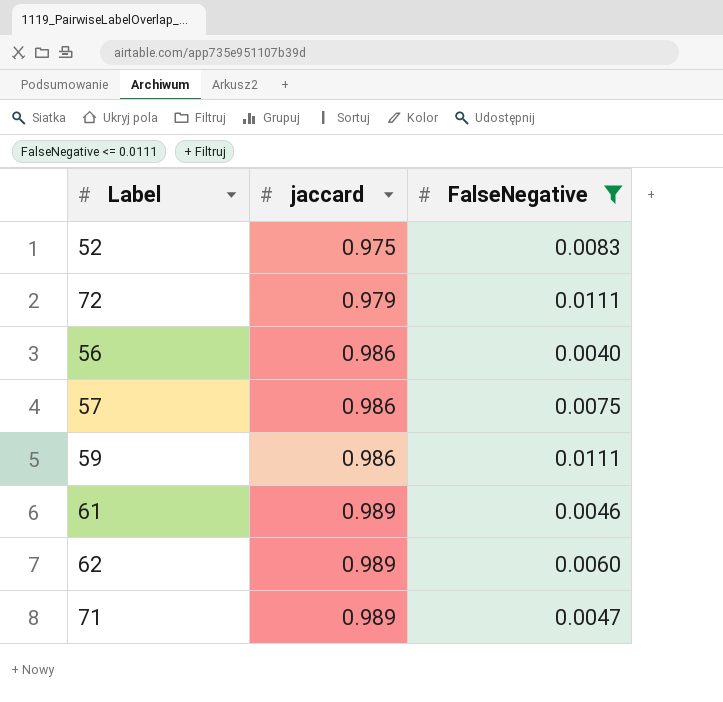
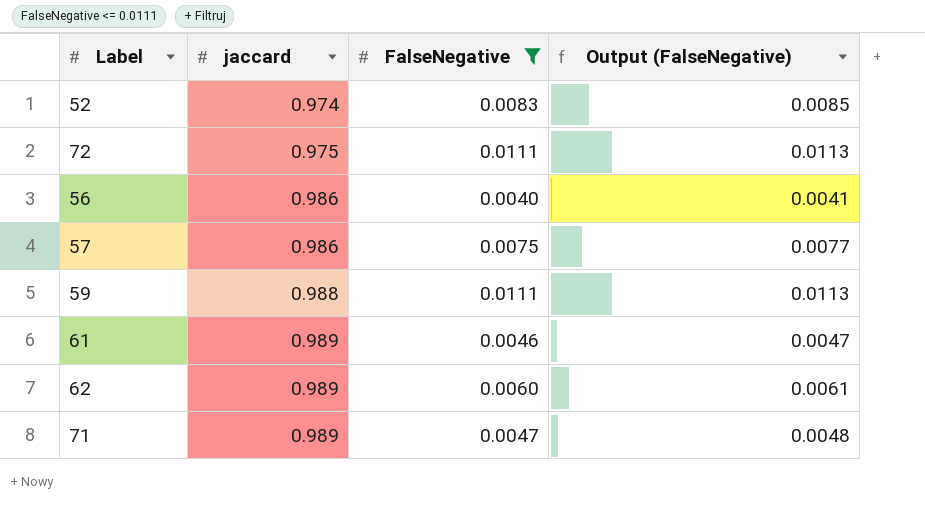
column Output (FalseNegative) | formula: none -> [FalseNegative] * 1.02
52 | jaccard: 0.975 -> 0.974
72 | jaccard: 0.979 -> 0.975
59 | jaccard: 0.986 -> 0.988

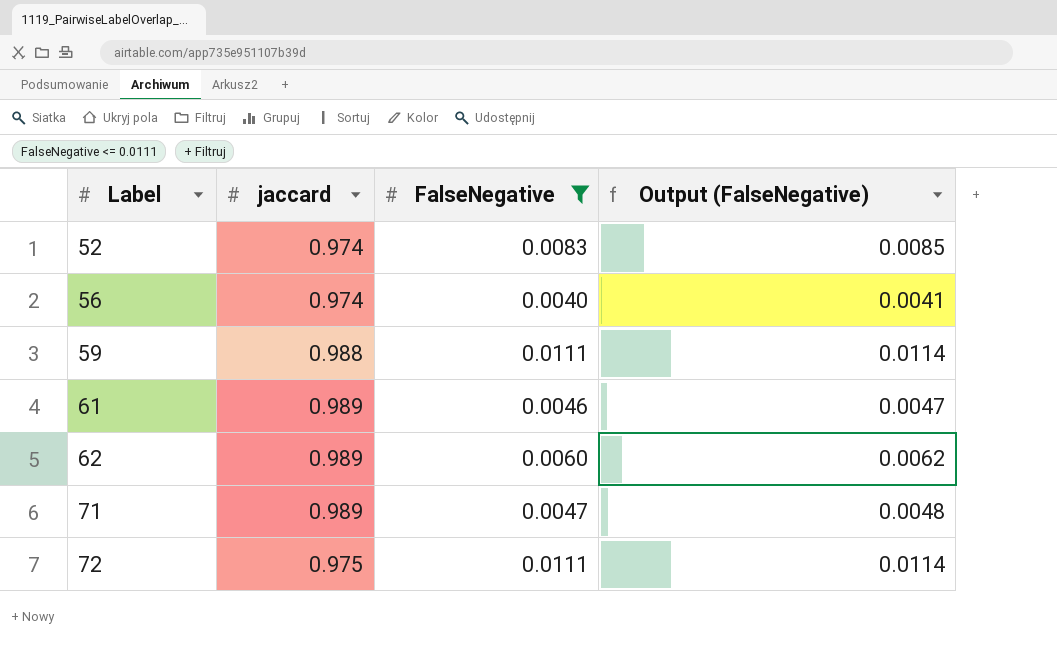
row order: jaccard ascending -> Label ascending
column Output (FalseNegative) | formula: [FalseNegative] * 1.02 -> [FalseNegative] * 1.03
row 57: 0.986 | 0.0075 | 0.0077 -> none
56 | jaccard: 0.986 -> 0.974

